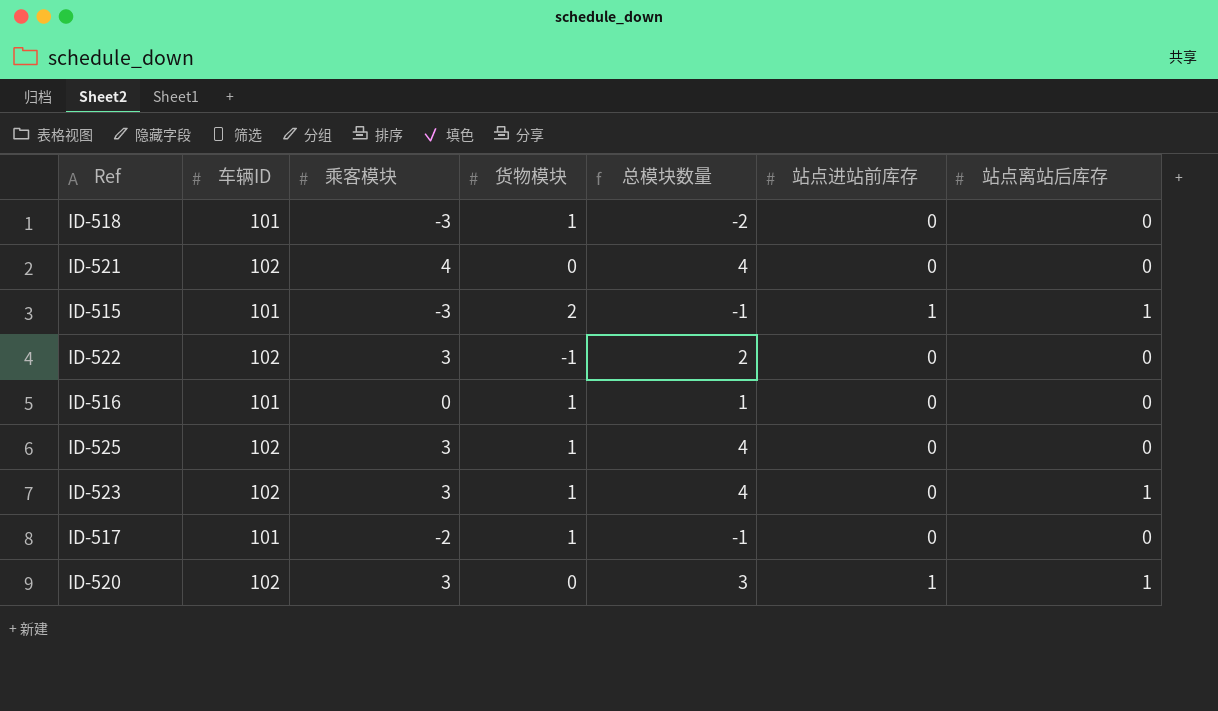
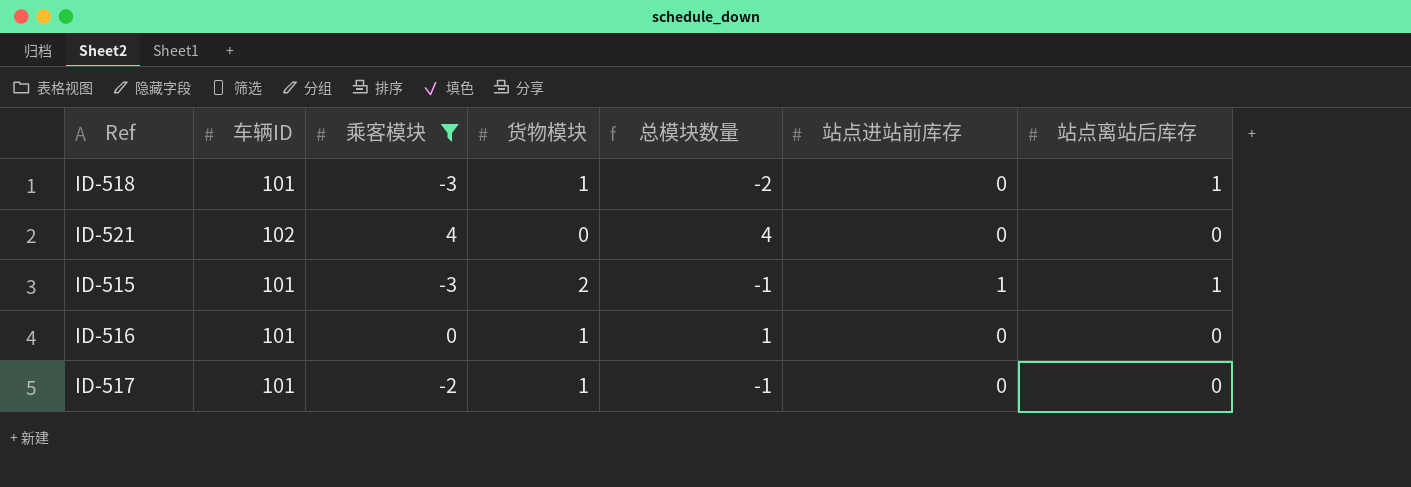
filter: none -> 乘客模块 != 3
ID-518 | 站点离站后库存: 0 -> 1

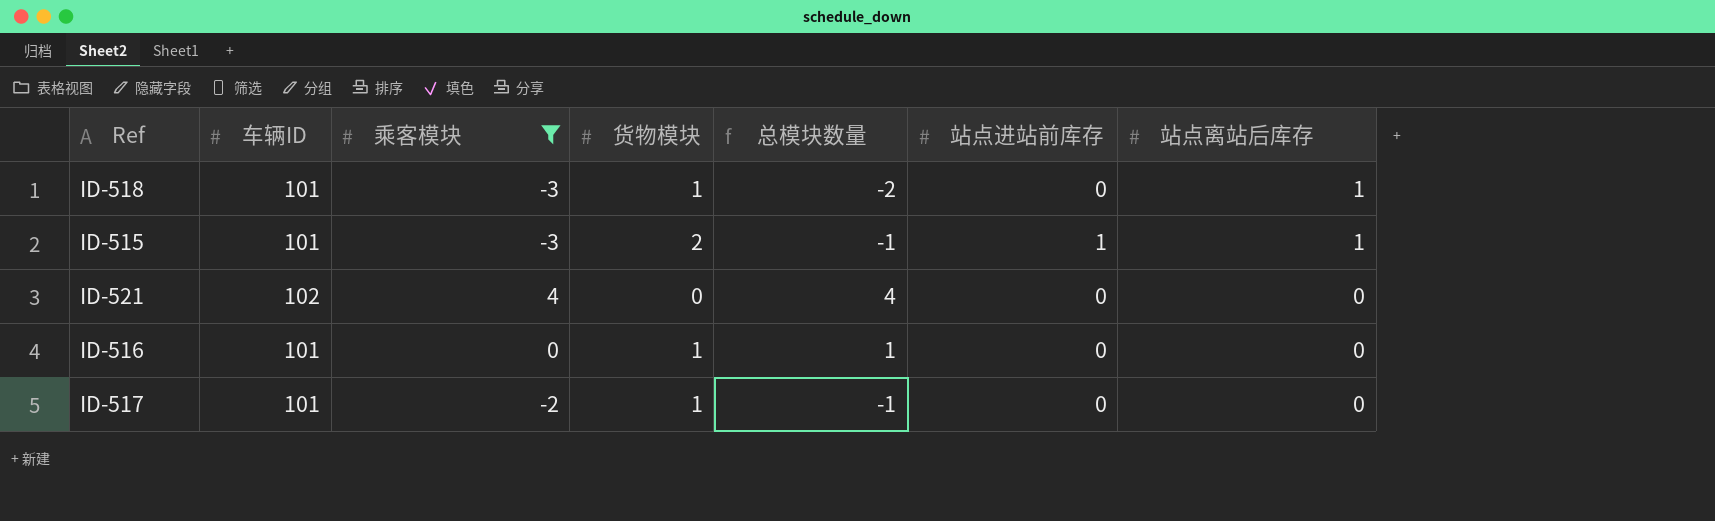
row order: none -> 站点离站后库存 descending

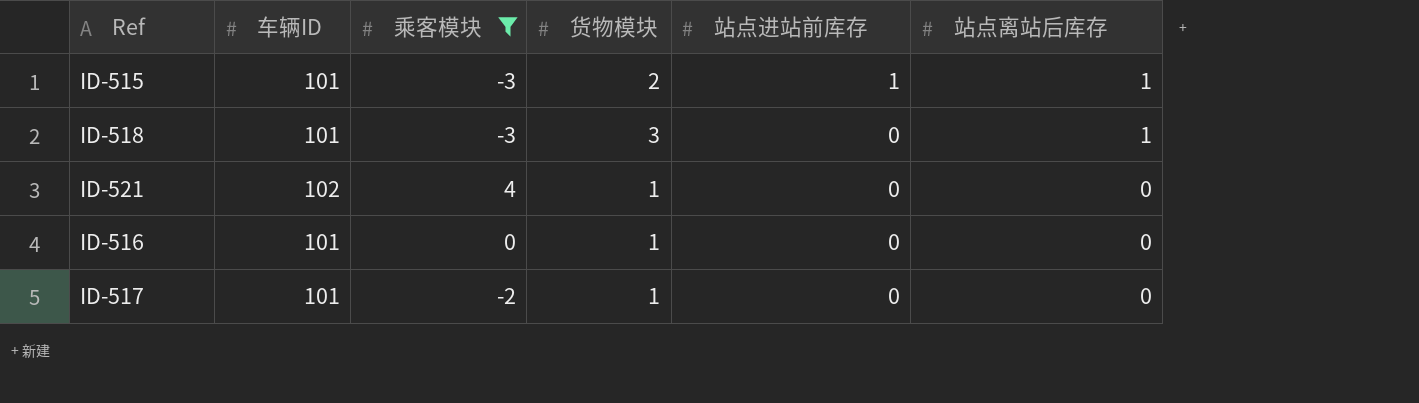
row order: 站点离站后库存 descending -> 站点进站前库存 descending
column 总模块数量 | formula: [乘客模块] + [货物模块] -> none
ID-518 | 货物模块: 1 -> 3
ID-521 | 货物模块: 0 -> 1

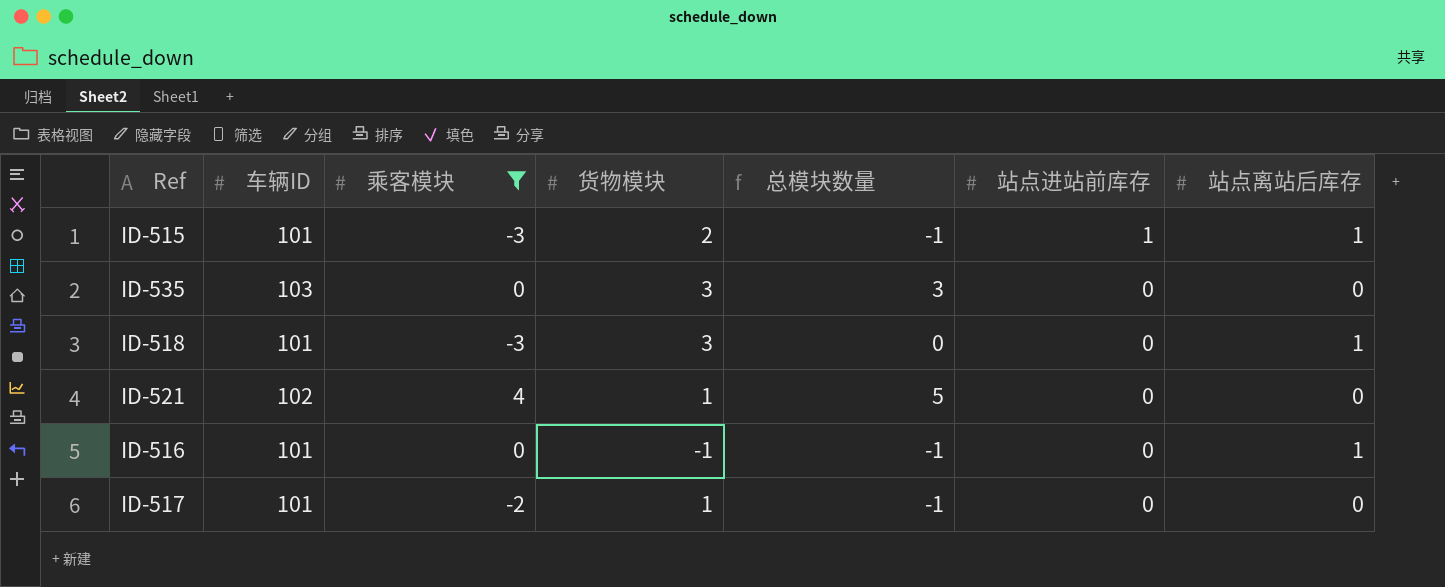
column 总模块数量 | formula: none -> [乘客模块] + [货物模块]
row ID-535: none -> 103 | 0 | 3 | 3 | 0 | 0
ID-516 | 货物模块: 1 -> -1
ID-516 | 站点离站后库存: 0 -> 1

